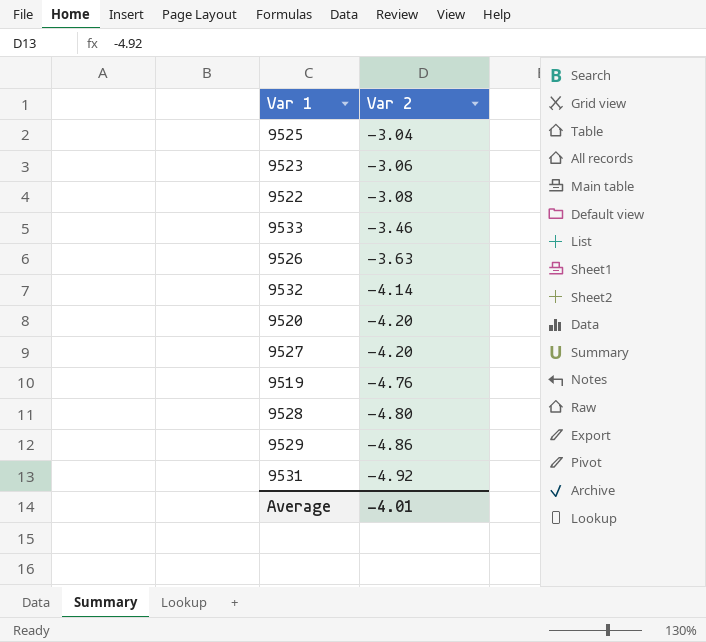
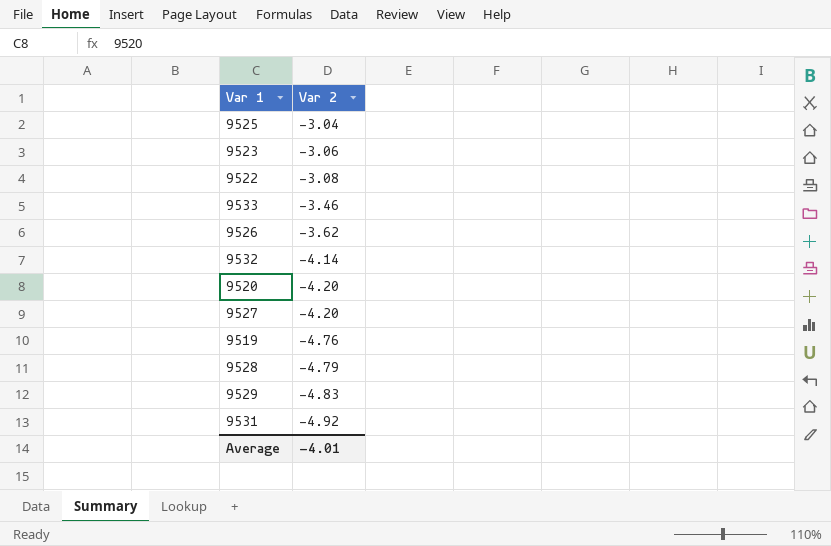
9526 | Var 2: -3.63 -> -3.62
9528 | Var 2: -4.80 -> -4.79
9529 | Var 2: -4.86 -> -4.83

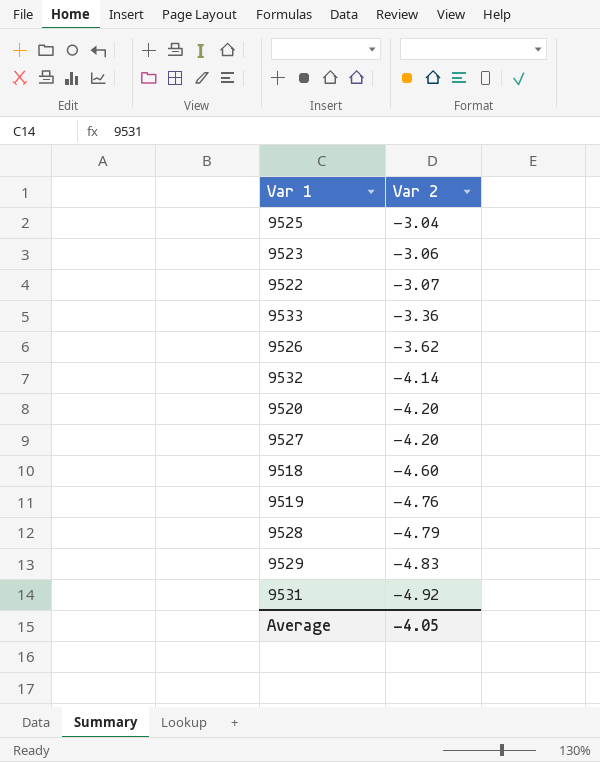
9522 | Var 2: -3.08 -> -3.07
9533 | Var 2: -3.46 -> -3.36
row 9518: none -> -4.60
Average | Var 2: -4.01 -> -4.05

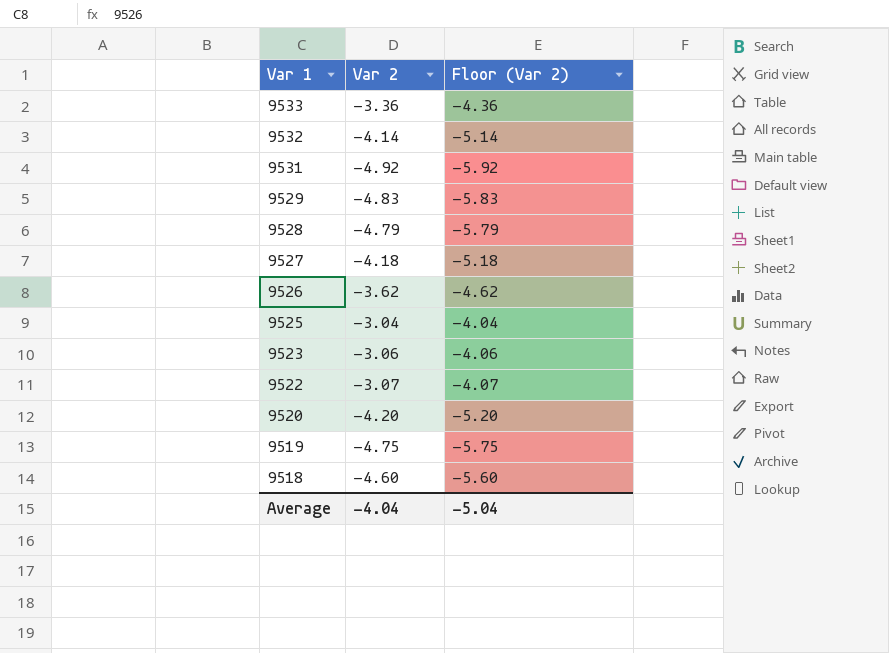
row order: Var 2 descending -> Var 1 descending
column Floor (Var 2) | formula: none -> [Var 2] - 1
9527 | Var 2: -4.20 -> -4.18
9519 | Var 2: -4.76 -> -4.75
Average | Var 2: -4.05 -> -4.04

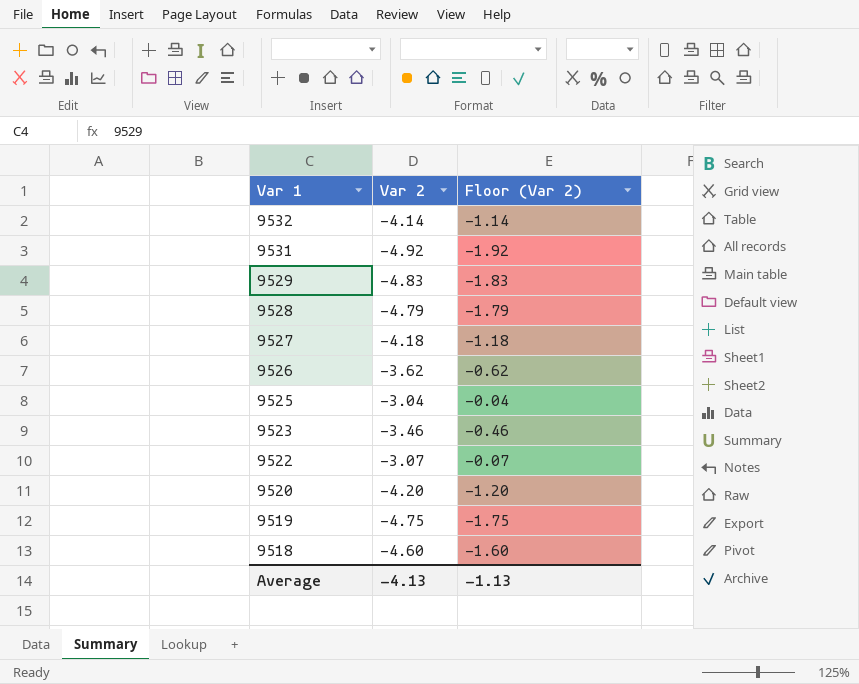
column Floor (Var 2) | formula: [Var 2] - 1 -> [Var 2] + 3
row 9533: -3.36 | -4.36 -> none
9523 | Var 2: -3.06 -> -3.46
Average | Var 2: -4.04 -> -4.13
Average | Floor (Var 2): -5.04 -> -1.13

